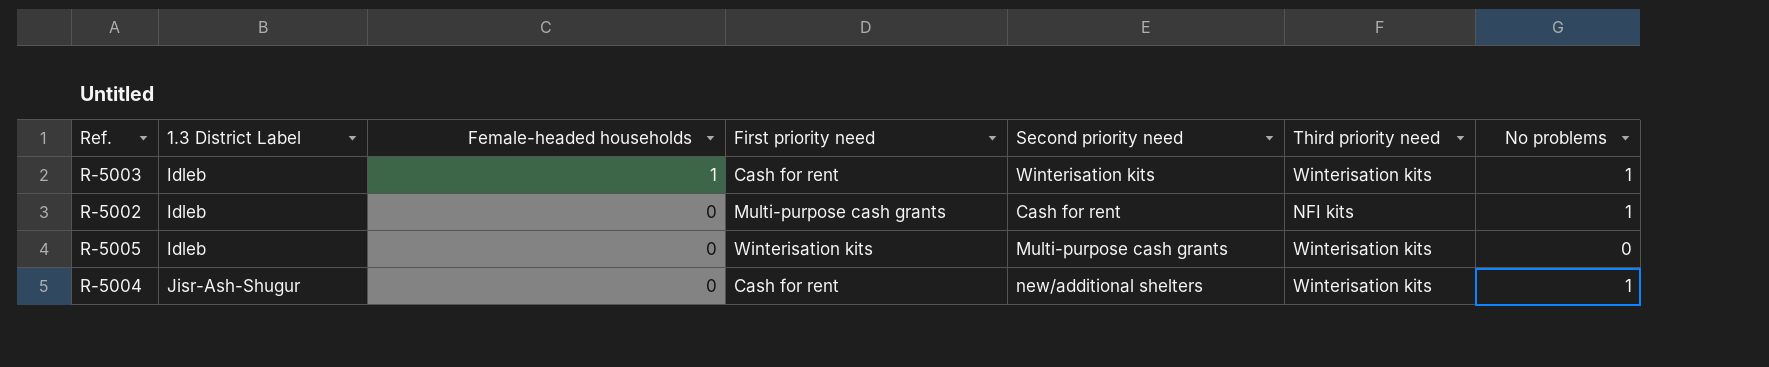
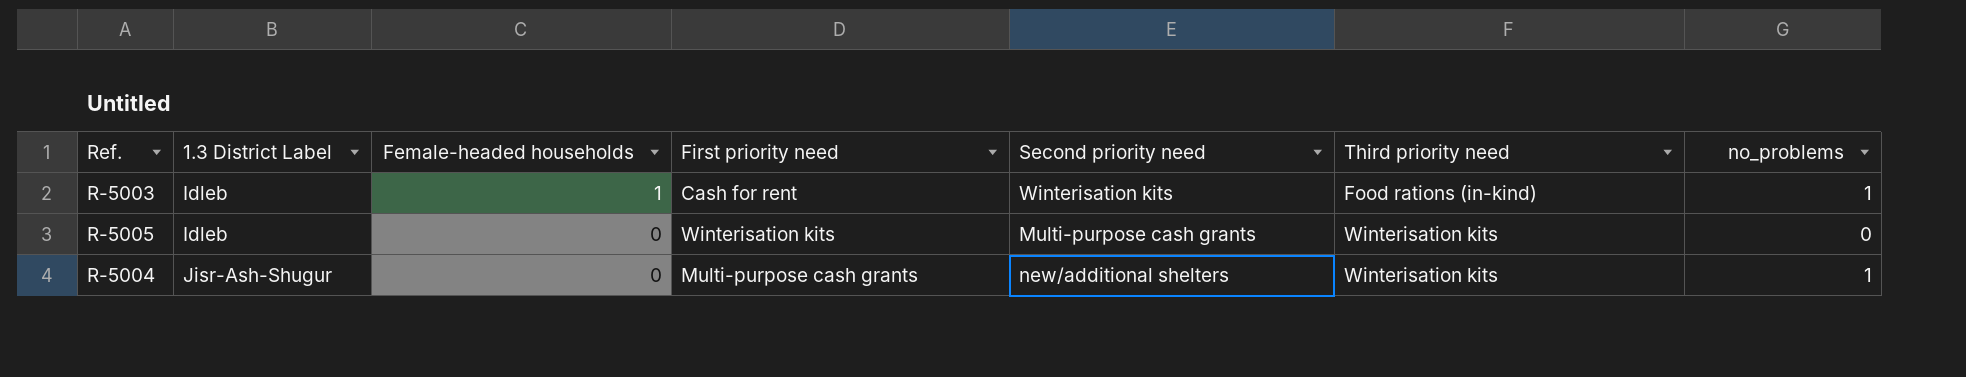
column name: No problems -> no_problems
row R-5002: Idleb | 0 | Multi-purpose cash grants | Cash for rent | NFI kits | 1 -> none
R-5003 | Third priority need: Winterisation kits -> Food rations (in-kind)
R-5004 | First priority need: Cash for rent -> Multi-purpose cash grants

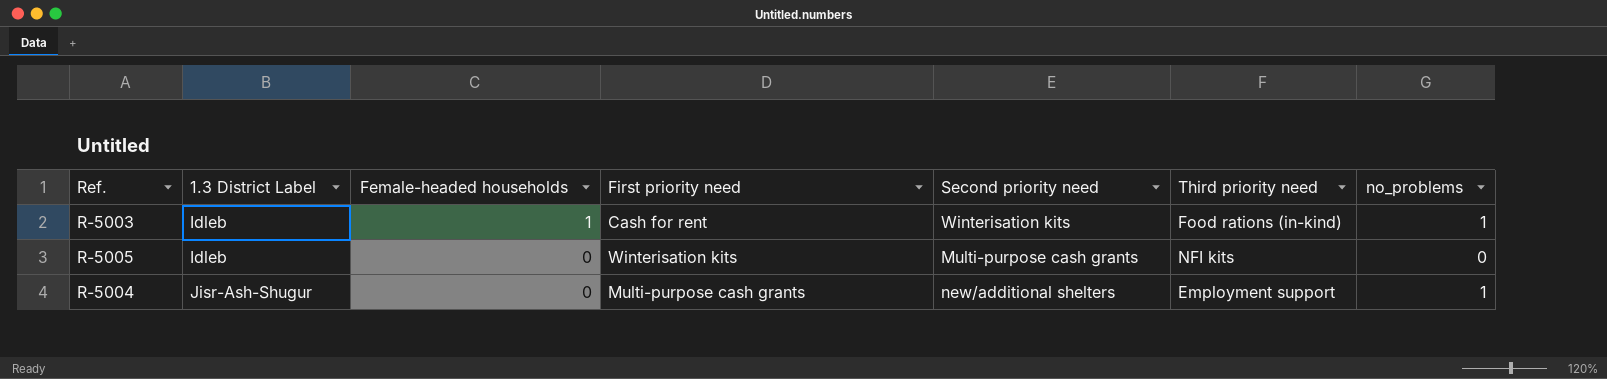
R-5005 | Third priority need: Winterisation kits -> NFI kits
R-5004 | Third priority need: Winterisation kits -> Employment support

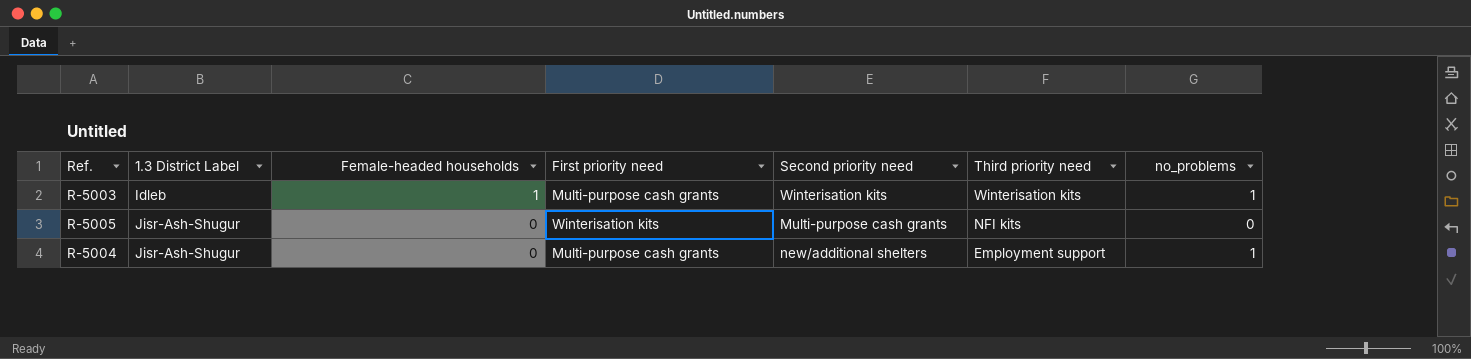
R-5003 | First priority need: Cash for rent -> Multi-purpose cash grants
R-5003 | Third priority need: Food rations (in-kind) -> Winterisation kits
R-5005 | 1.3 District Label: Idleb -> Jisr-Ash-Shugur

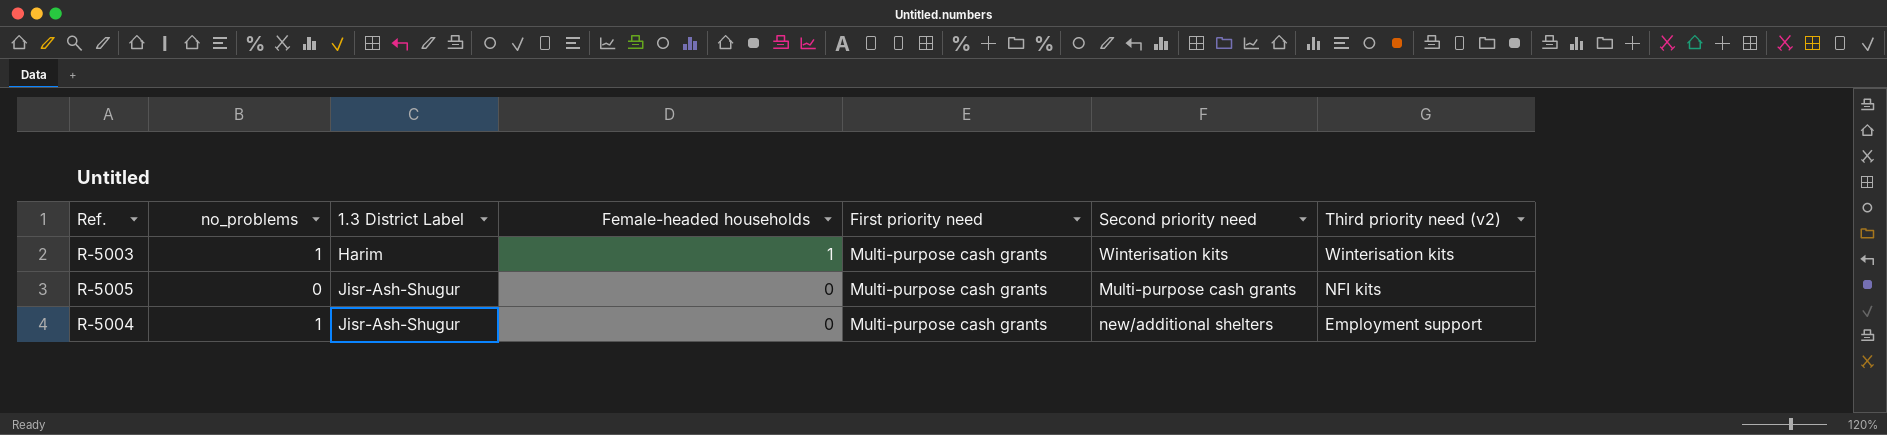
column no_problems | position: 7 -> 2
column name: Third priority need -> Third priority need (v2)
R-5003 | 1.3 District Label: Idleb -> Harim
R-5005 | First priority need: Winterisation kits -> Multi-purpose cash grants

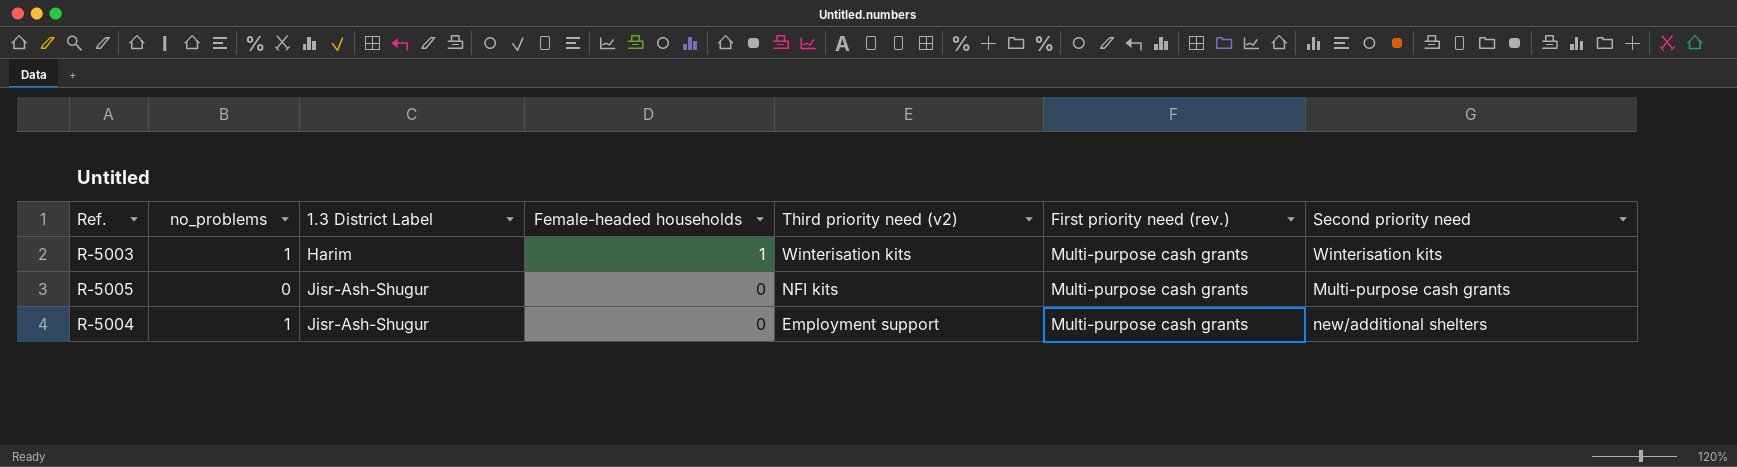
column Third priority need (v2) | position: 7 -> 5
column name: First priority need -> First priority need (rev.)

